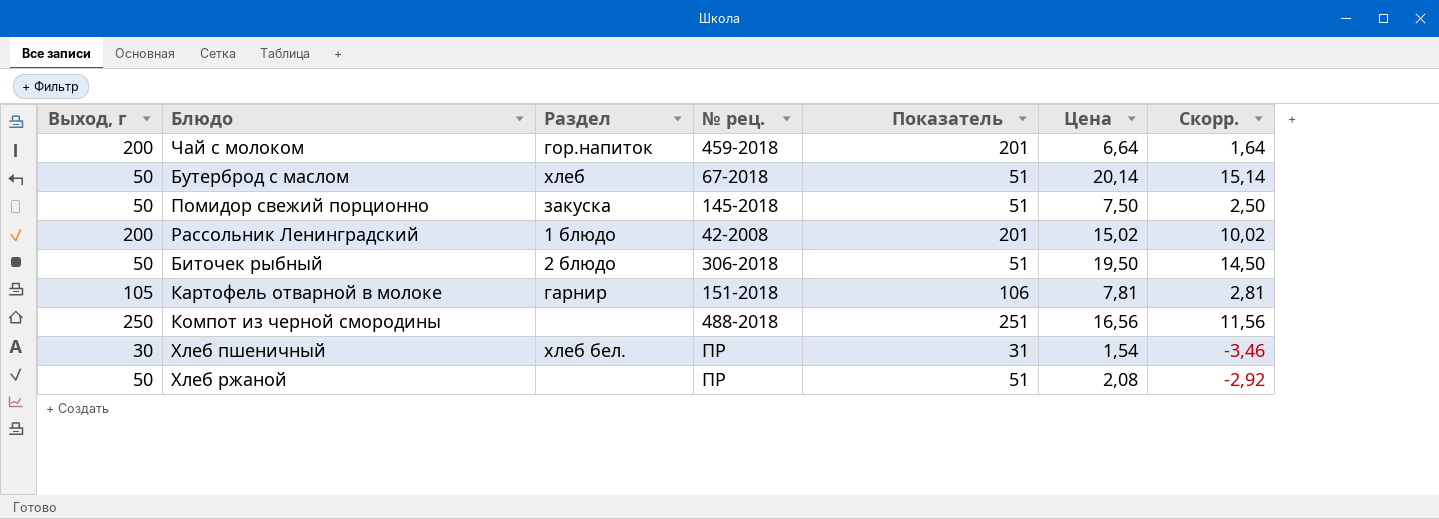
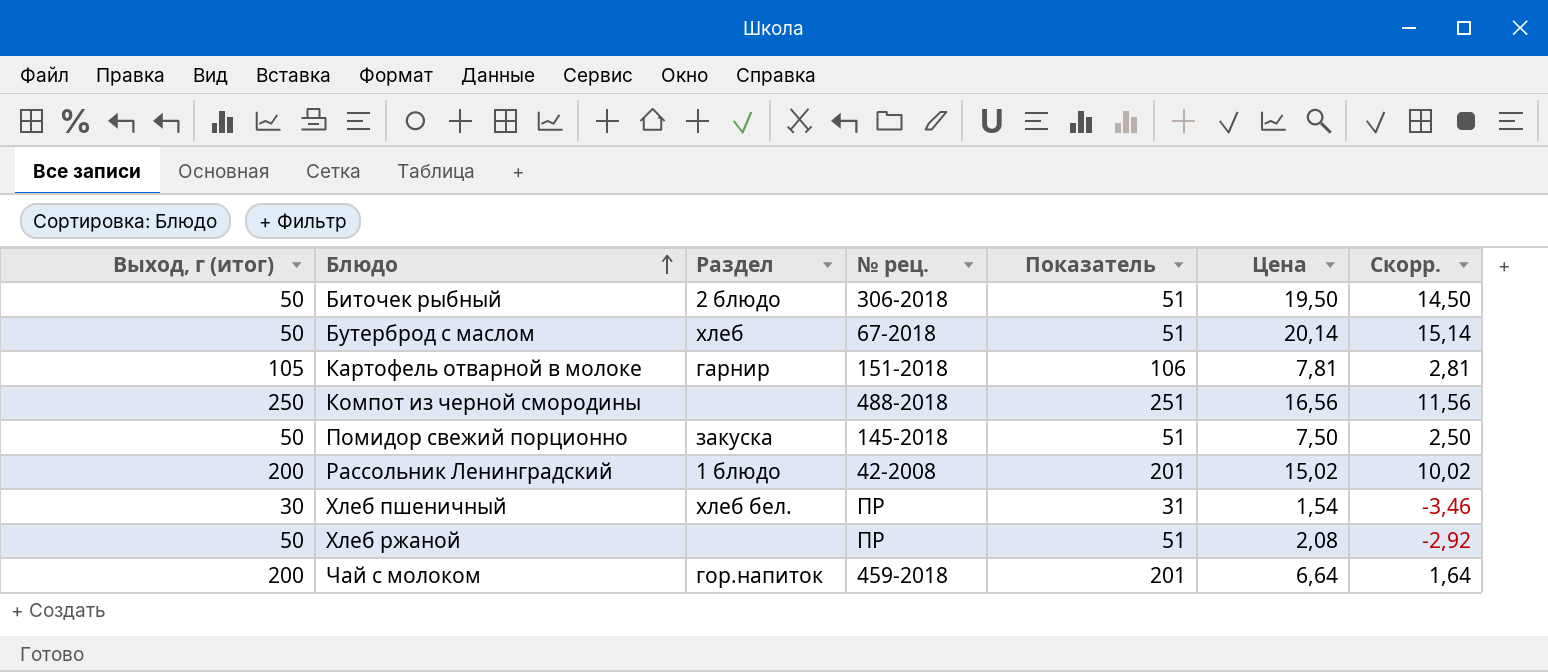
row order: none -> Блюдо ascending
column name: Выход, г -> Выход, г (итог)

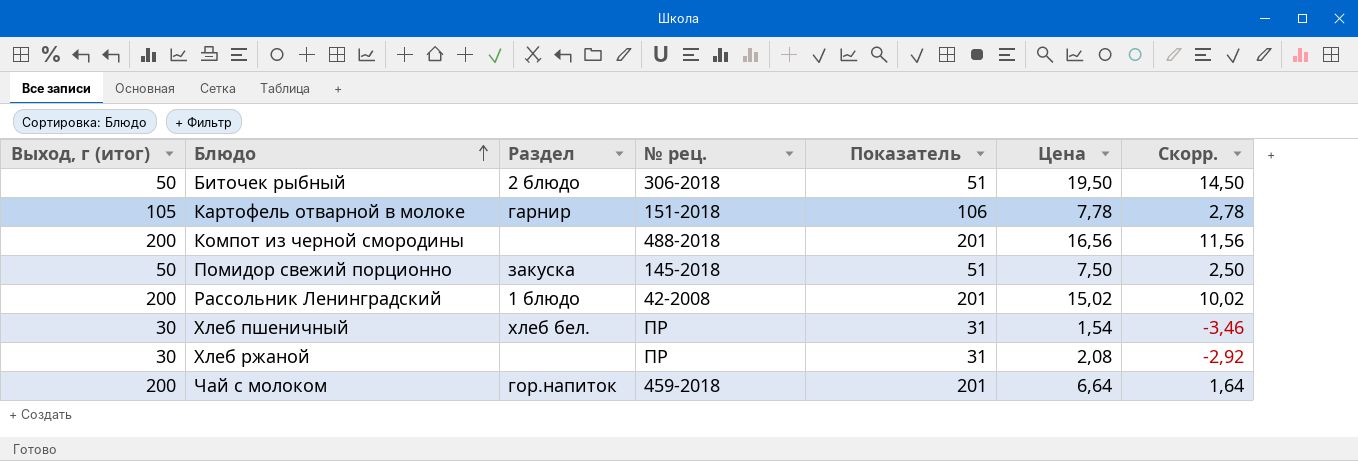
row Бутерброд с маслом: 50 | хлеб | 67-2018 | 51 | 20,14 | 15,14 -> none
Картофель отварной в молоке | Цена: 7,81 -> 7,78
Картофель отварной в молоке | Скорр.: 2,81 -> 2,78
Компот из черной смородины | Выход, г (итог): 250 -> 200
Компот из черной смородины | Показатель: 251 -> 201
Хлеб ржаной | Выход, г (итог): 50 -> 30
Хлеб ржаной | Показатель: 51 -> 31

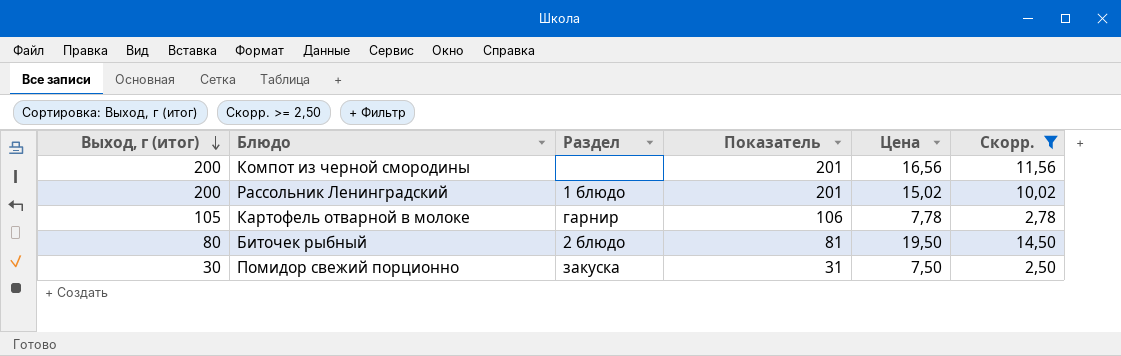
filter: none -> Скорр. >= 2,50
row order: Блюдо ascending -> Выход, г (итог) descending
column № рец. | position: 4 -> none
Биточек рыбный | Выход, г (итог): 50 -> 80
Биточек рыбный | Показатель: 51 -> 81
Помидор свежий порционно | Выход, г (итог): 50 -> 30
Помидор свежий порционно | Показатель: 51 -> 31

